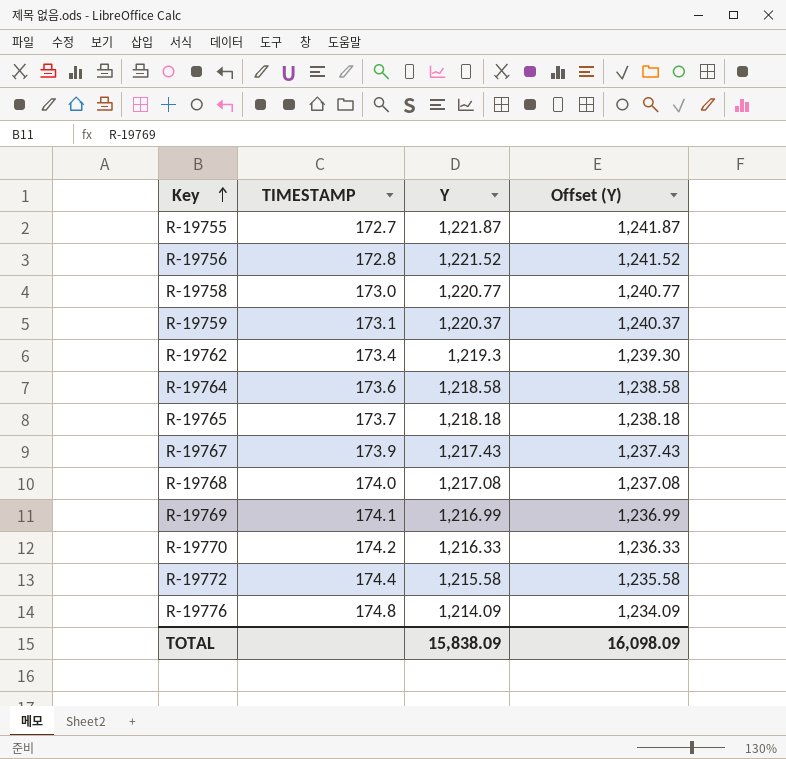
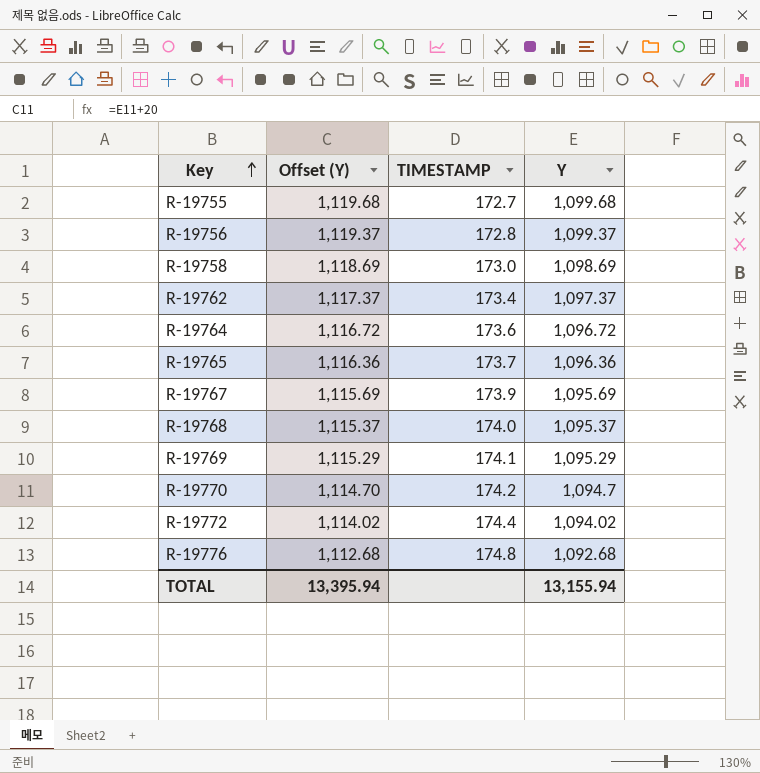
column Offset (Y) | position: 4 -> 2
row R-19759: 173.1 | 1,220.37 | 1,240.37 -> none
R-19755 | Offset (Y): 1,241.87 -> 1,119.68
R-19755 | Y: 1,221.87 -> 1,099.68
R-19756 | Offset (Y): 1,241.52 -> 1,119.37
R-19756 | Y: 1,221.52 -> 1,099.37
R-19758 | Offset (Y): 1,240.77 -> 1,118.69
R-19758 | Y: 1,220.77 -> 1,098.69
R-19762 | Offset (Y): 1,239.30 -> 1,117.37
R-19762 | Y: 1,219.3 -> 1,097.37
R-19764 | Offset (Y): 1,238.58 -> 1,116.72
R-19764 | Y: 1,218.58 -> 1,096.72
R-19765 | Offset (Y): 1,238.18 -> 1,116.36
R-19765 | Y: 1,218.18 -> 1,096.36
R-19767 | Offset (Y): 1,237.43 -> 1,115.69
R-19767 | Y: 1,217.43 -> 1,095.69
R-19768 | Offset (Y): 1,237.08 -> 1,115.37
R-19768 | Y: 1,217.08 -> 1,095.37
R-19769 | Offset (Y): 1,236.99 -> 1,115.29
R-19769 | Y: 1,216.99 -> 1,095.29
R-19770 | Offset (Y): 1,236.33 -> 1,114.70
R-19770 | Y: 1,216.33 -> 1,094.7
R-19772 | Offset (Y): 1,235.58 -> 1,114.02
R-19772 | Y: 1,215.58 -> 1,094.02
R-19776 | Offset (Y): 1,234.09 -> 1,112.68
R-19776 | Y: 1,214.09 -> 1,092.68
TOTAL | Offset (Y): 16,098.09 -> 13,395.94
TOTAL | Y: 15,838.09 -> 13,155.94

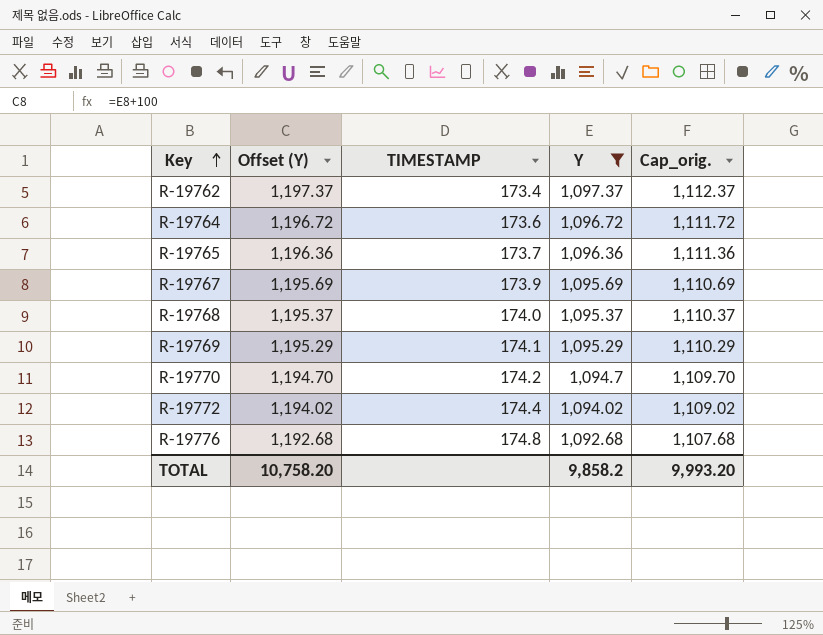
filter: none -> Y <= 1,097.37
column Offset (Y) | formula: [Y] + 20 -> [Y] + 100
column Cap_orig. | formula: none -> [Y] + 15
TOTAL | Offset (Y): 13,395.94 -> 10,758.20
TOTAL | Y: 13,155.94 -> 9,858.2

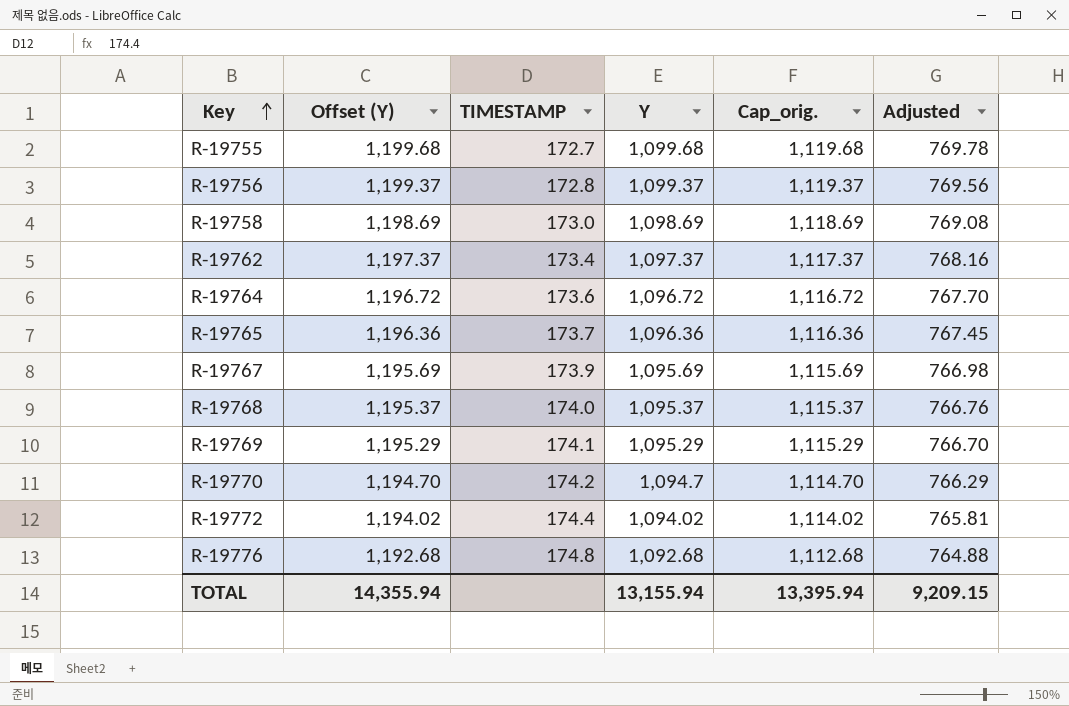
filter: Y <= 1,097.37 -> none
column Cap_orig. | formula: [Y] + 15 -> [Y] + 20
column Adjusted | formula: none -> [Y] * 0.7
TOTAL | Offset (Y): 10,758.20 -> 14,355.94
TOTAL | Y: 9,858.2 -> 13,155.94
TOTAL | Cap_orig.: 9,993.20 -> 13,395.94

